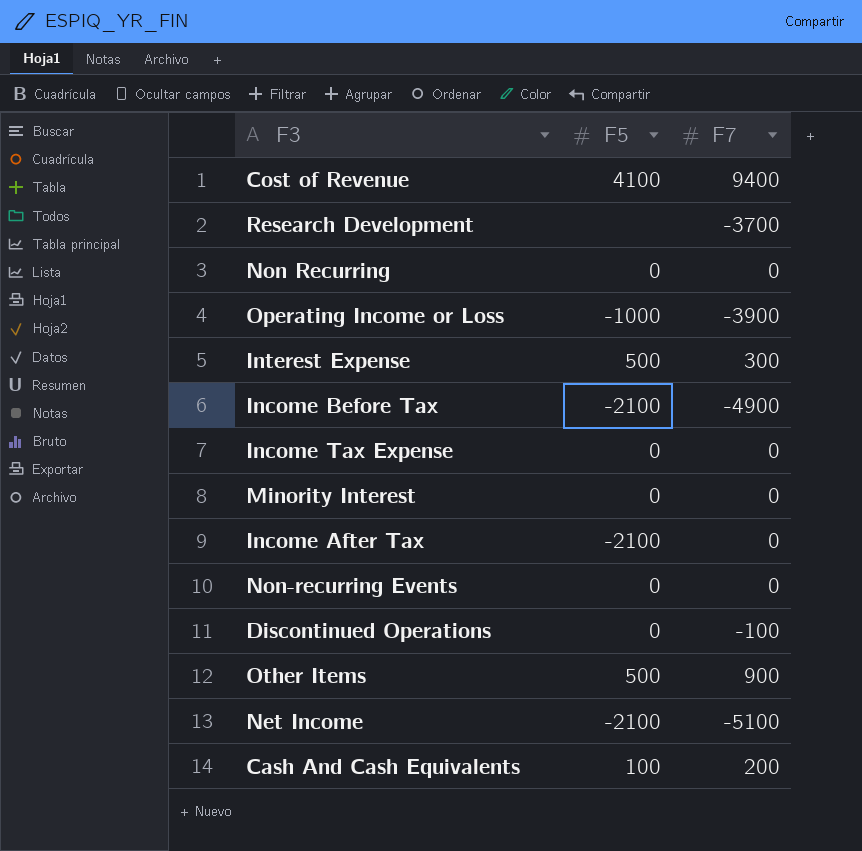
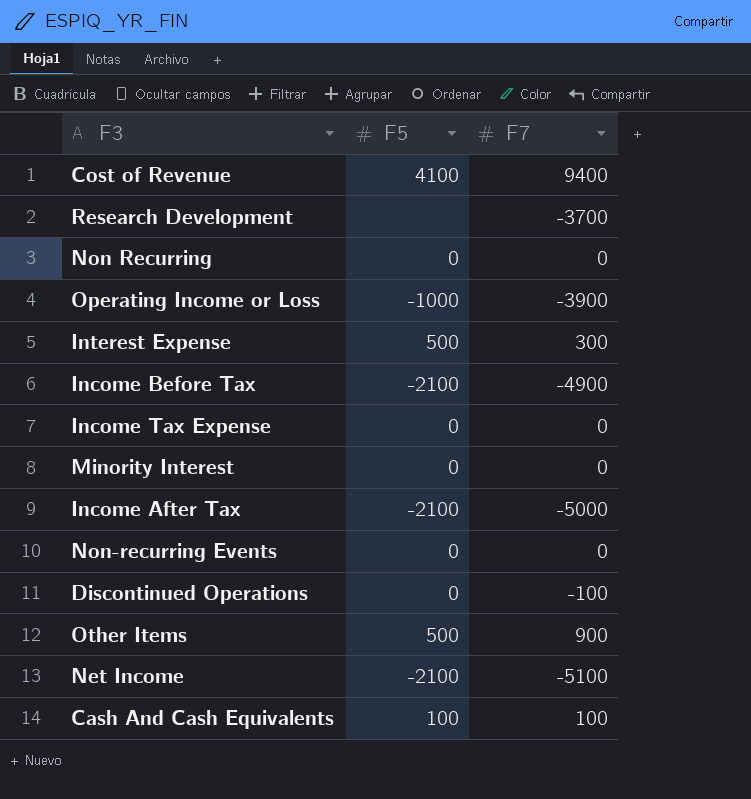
Income After Tax | F7: 0 -> -5000
Cash And Cash Equivalents | F7: 200 -> 100

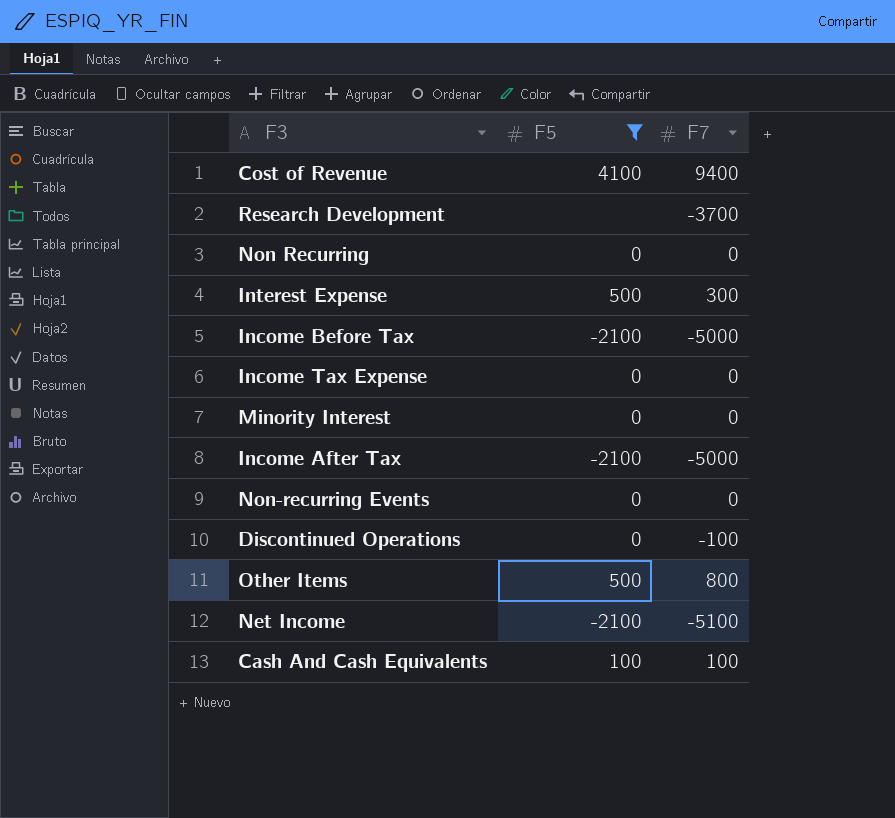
filter: none -> F5 != -1000
Income Before Tax | F7: -4900 -> -5000
Other Items | F7: 900 -> 800

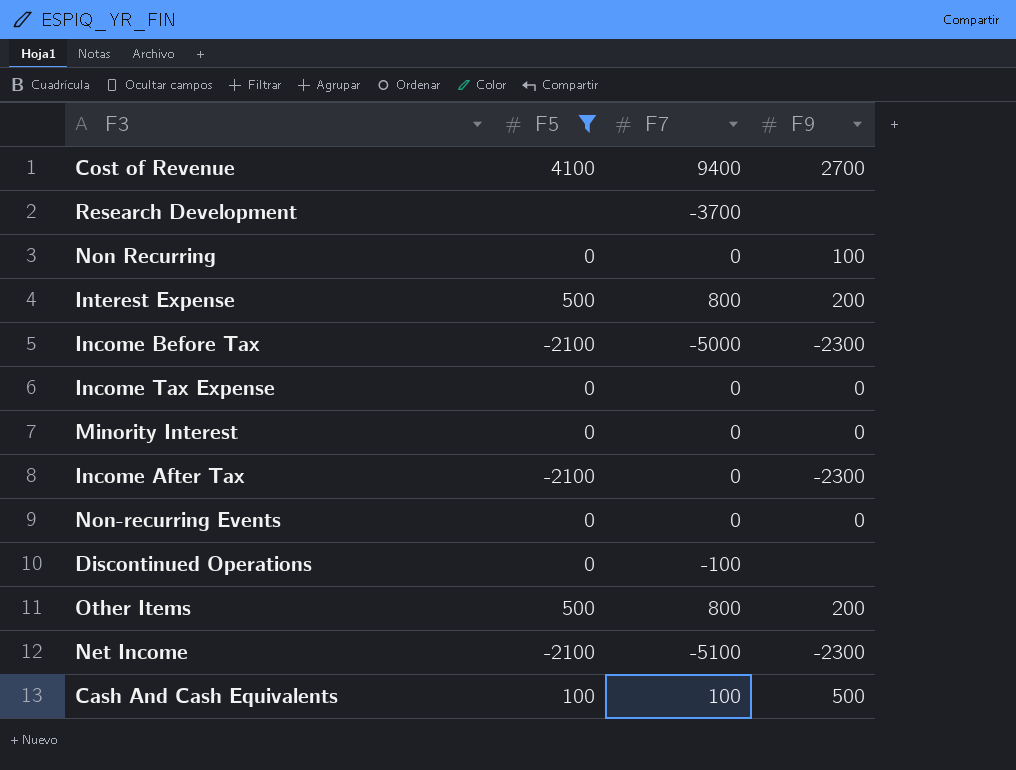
column F9 | position: none -> 4
Interest Expense | F7: 300 -> 800
Income After Tax | F7: -5000 -> 0

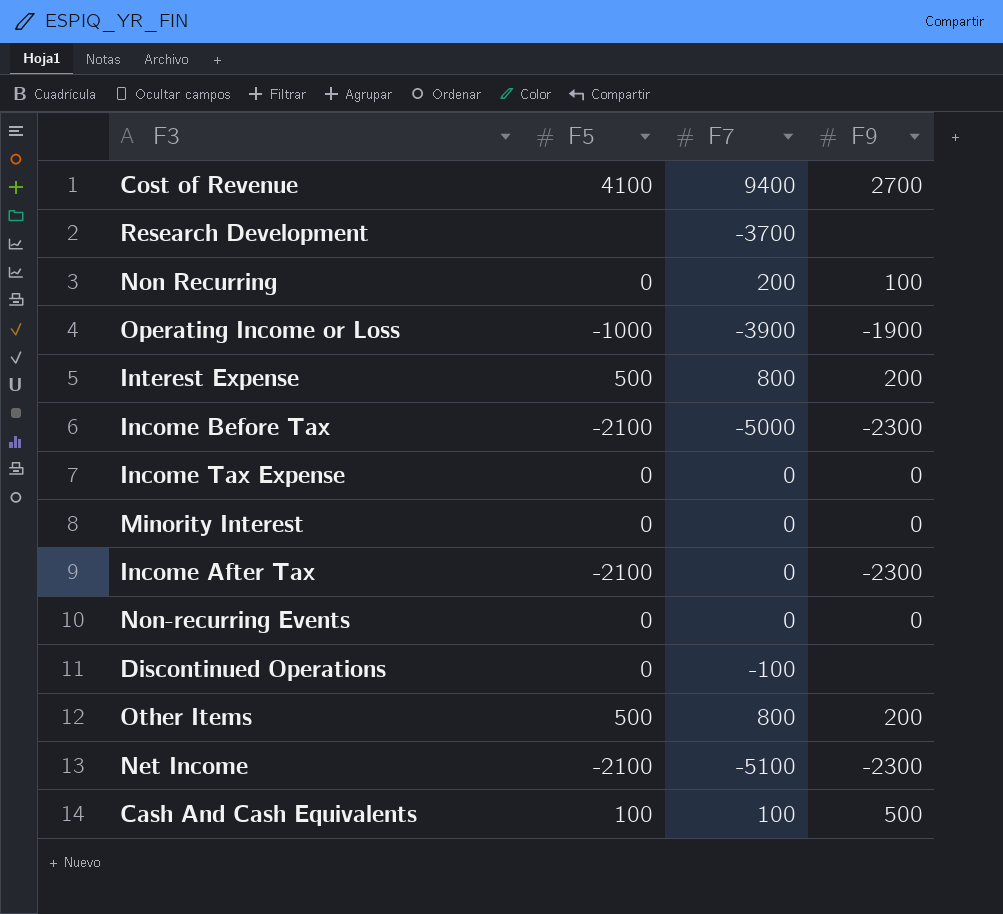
filter: F5 != -1000 -> none
Non Recurring | F7: 0 -> 200

